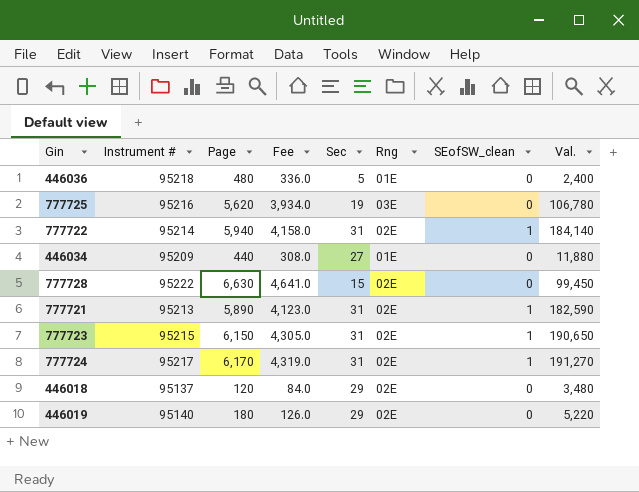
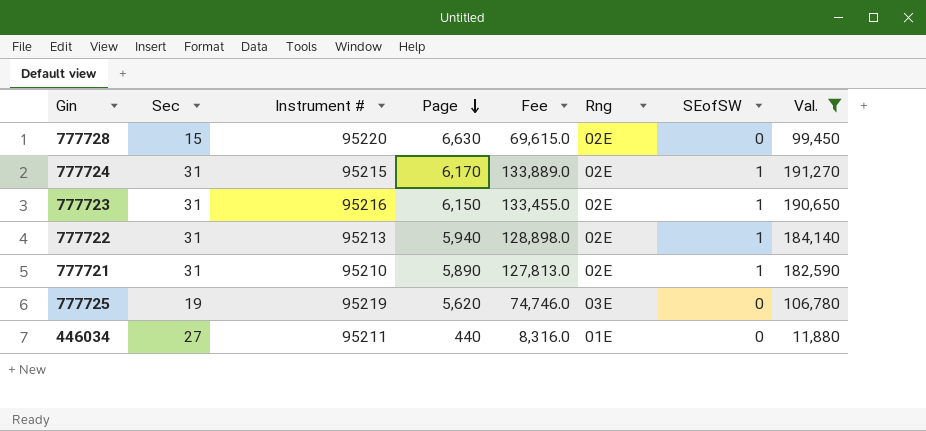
filter: none -> Val. >= 11,880
row order: none -> Page descending
column Sec | position: 5 -> 2
column Fee | formula: [Page] * 0.7 -> [Val.] * 0.7
column name: SEofSW_clean -> SEofSW
777728 | Instrument #: 95222 -> 95220
777724 | Instrument #: 95217 -> 95215
777723 | Instrument #: 95215 -> 95216
777722 | Instrument #: 95214 -> 95213
777721 | Instrument #: 95213 -> 95210
777725 | Instrument #: 95216 -> 95219
446034 | Instrument #: 95209 -> 95211

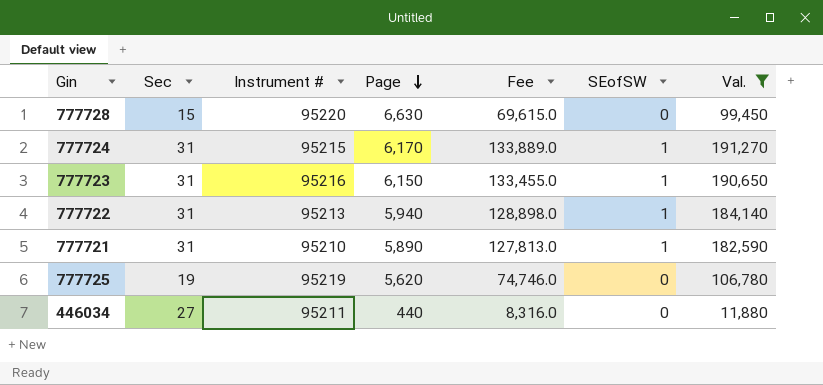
column Rng | position: 6 -> none

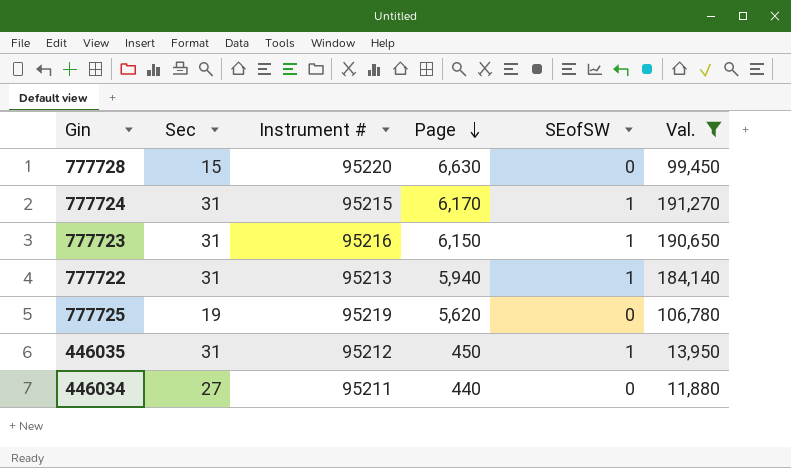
column Fee | formula: [Val.] * 0.7 -> none
row 777721: 31 | 95210 | 5,890 | 127,813.0 | 1 | 182,590 -> none
row 446035: none -> 31 | 95212 | 450 | 1 | 13,950

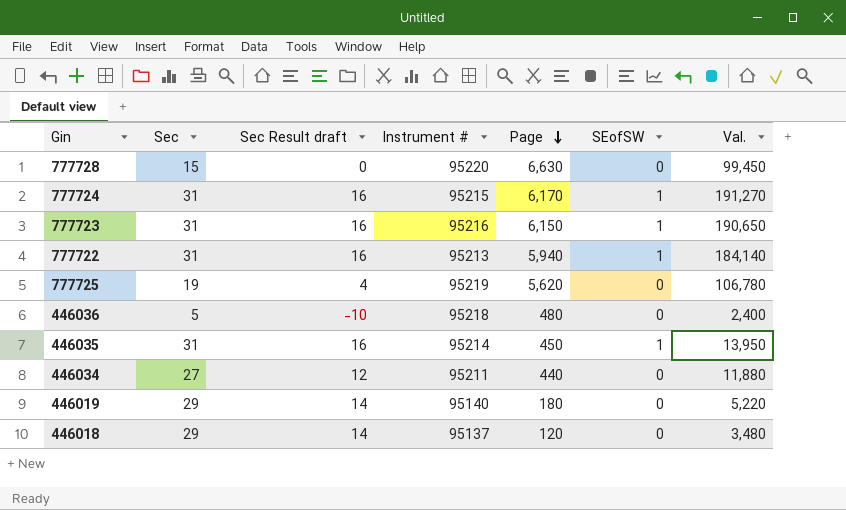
filter: Val. >= 11,880 -> none
column Sec Result draft | formula: none -> [Sec] - 15
446035 | Instrument #: 95212 -> 95214

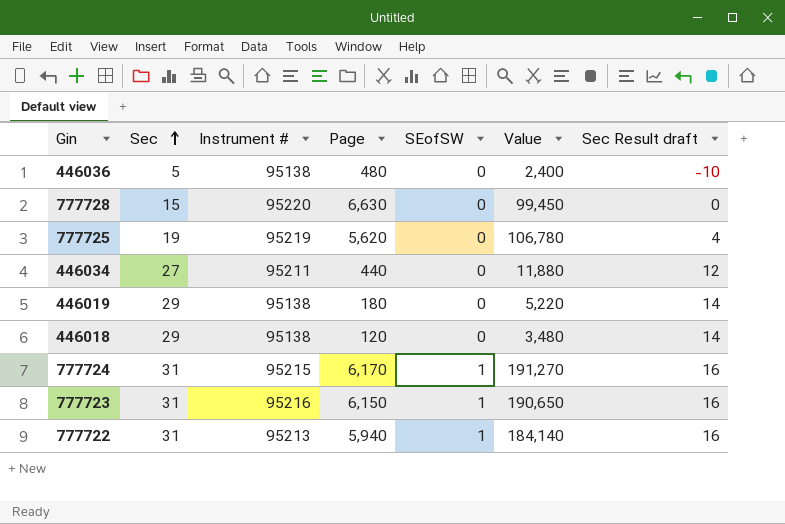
row order: Page descending -> Sec ascending
column name: Val. -> Value
column Sec Result draft | position: 3 -> 7
row 446035: 31 | 16 | 95214 | 450 | 1 | 13,950 -> none
446036 | Instrument #: 95218 -> 95138
446019 | Instrument #: 95140 -> 95138
446018 | Instrument #: 95137 -> 95138

